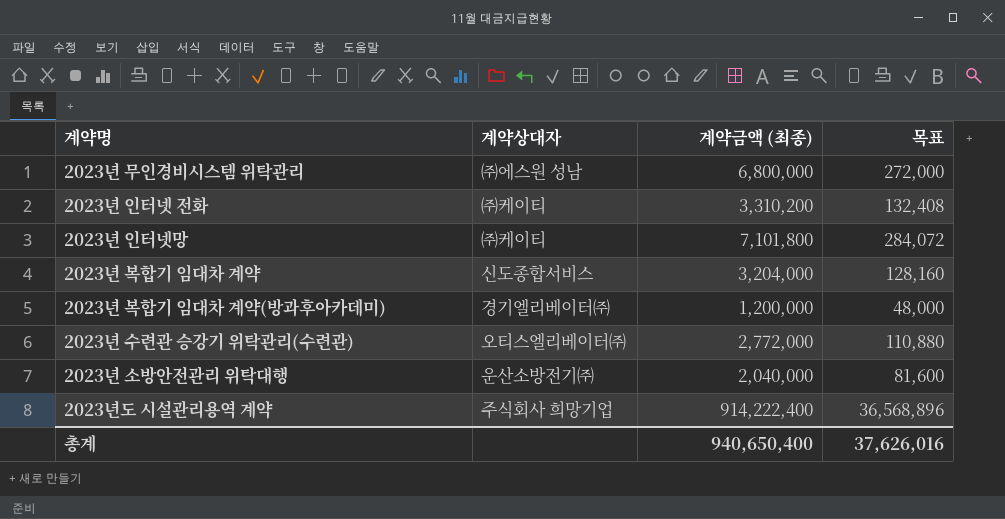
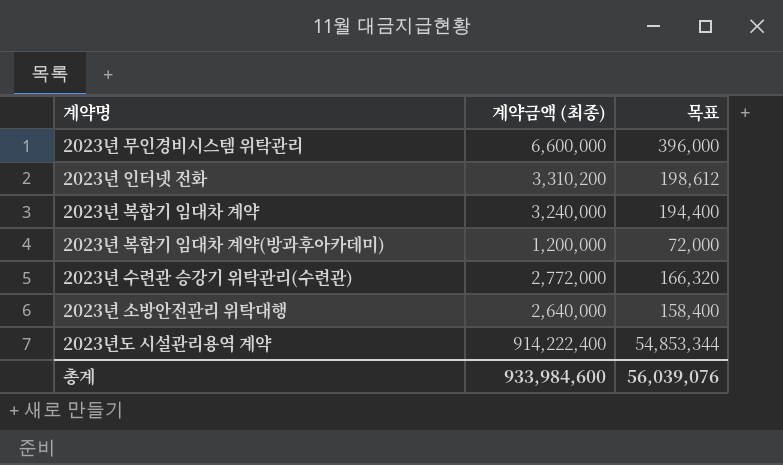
column 계약상대자 | position: 2 -> none
column 목표 | formula: [계약금액 (최종)] * 0.04 -> [계약금액 (최종)] * 0.06
row 2023년 인터넷망: ㈜케이티 | 7,101,800 | 284,072 -> none
2023년 무인경비시스템 위탁관리 | 계약금액 (최종): 6,800,000 -> 6,600,000
2023년 복합기 임대차 계약 | 계약금액 (최종): 3,204,000 -> 3,240,000
2023년 소방안전관리 위탁대행 | 계약금액 (최종): 2,040,000 -> 2,640,000
총계 | 계약금액 (최종): 940,650,400 -> 933,984,600
총계 | 목표: 37,626,016 -> 56,039,076

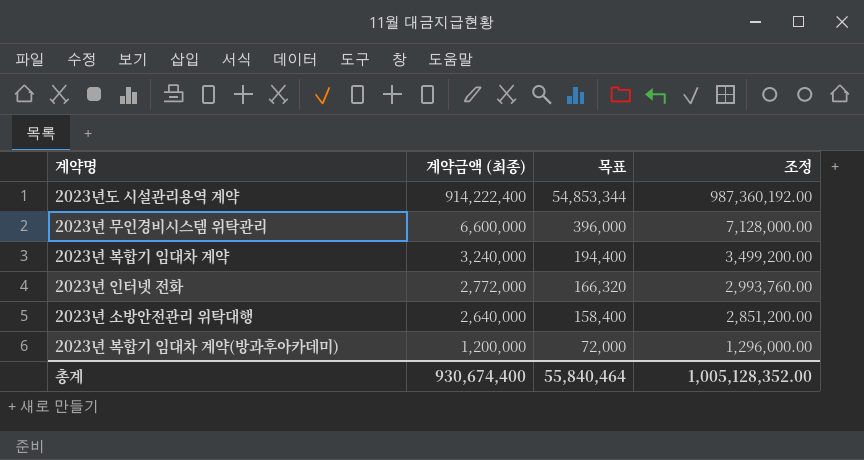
row order: none -> 계약금액 (최종) descending
column 조정 | formula: none -> [계약금액 (최종)] * 1.08
row 2023년 수련관 승강기 위탁관리(수련관): 2,772,000 | 166,320 -> none
2023년 인터넷 전화 | 계약금액 (최종): 3,310,200 -> 2,772,000
2023년 인터넷 전화 | 목표: 198,612 -> 166,320
총계 | 계약금액 (최종): 933,984,600 -> 930,674,400
총계 | 목표: 56,039,076 -> 55,840,464

